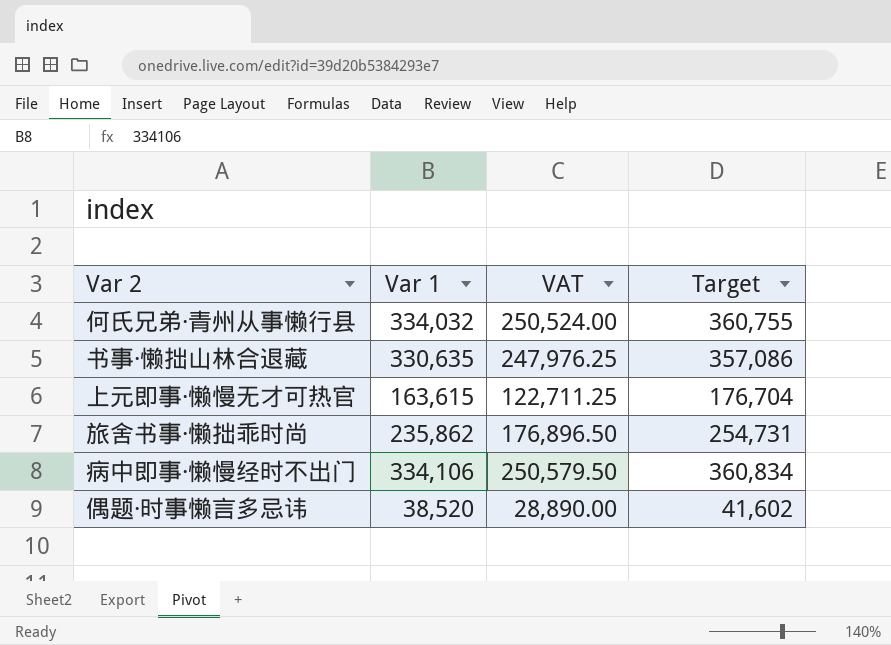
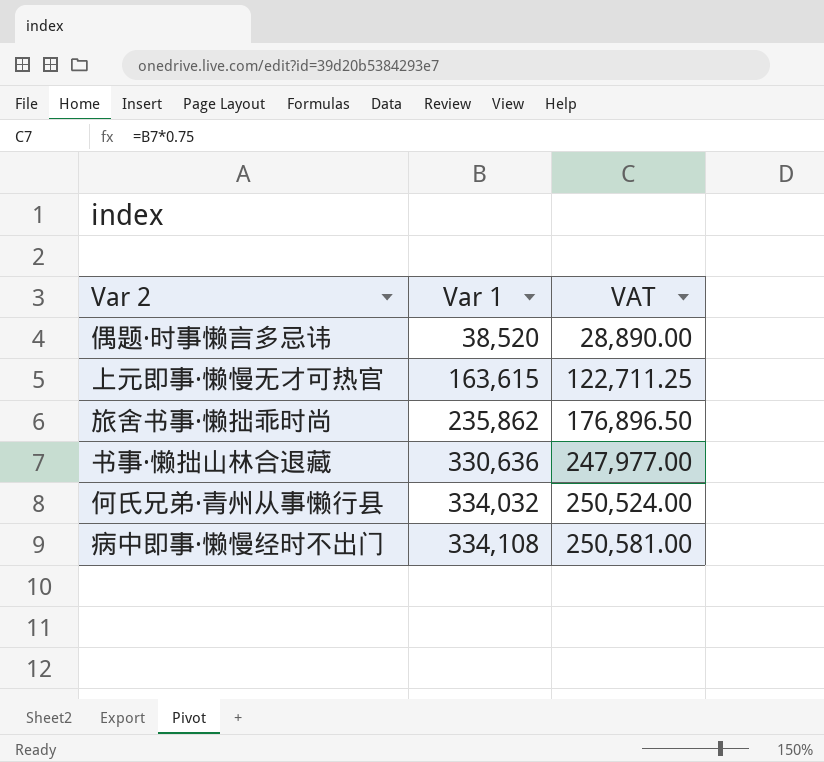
row order: none -> Var 1 ascending
column Target | formula: [Var 1] * 1.08 -> none
书事·懒拙山林合退藏 | Var 1: 330,635 -> 330,636
书事·懒拙山林合退藏 | VAT: 247,976.25 -> 247,977.00
病中即事·懒慢经时不出门 | Var 1: 334,106 -> 334,108
病中即事·懒慢经时不出门 | VAT: 250,579.50 -> 250,581.00

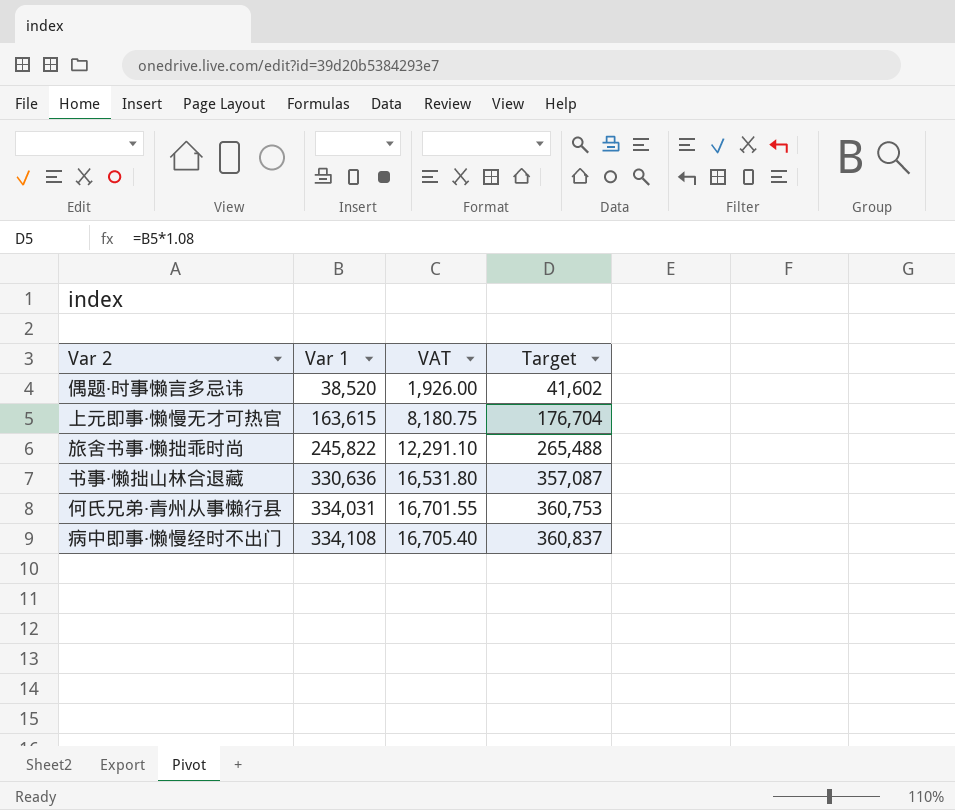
column VAT | formula: [Var 1] * 0.75 -> [Var 1] * 0.05
column Target | formula: none -> [Var 1] * 1.08
旅舍书事·懒拙乖时尚 | Var 1: 235,862 -> 245,822
何氏兄弟·青州从事懒行县 | Var 1: 334,032 -> 334,031

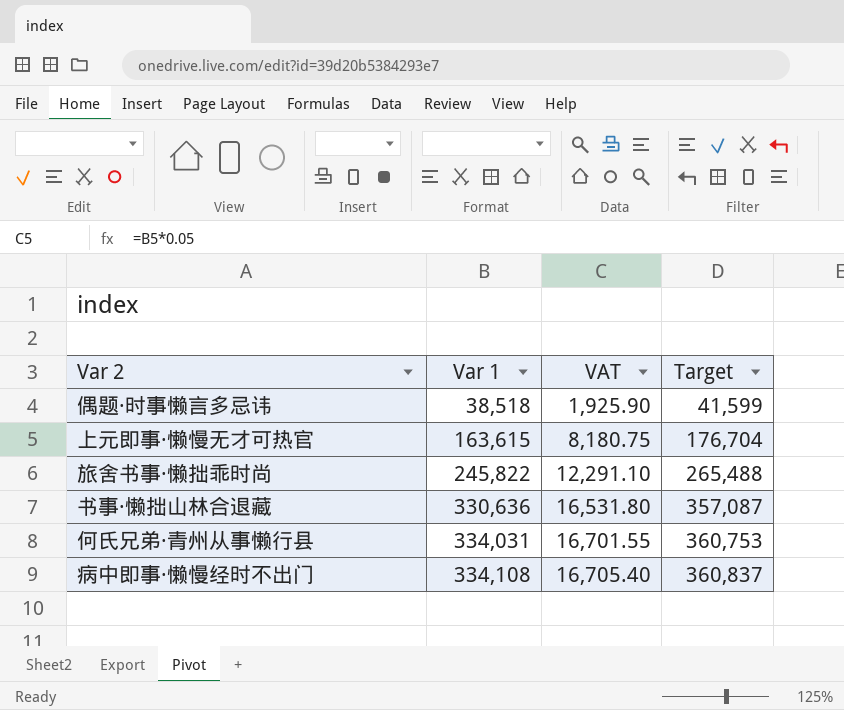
偶题·时事懒言多忌讳 | Var 1: 38,520 -> 38,518
偶题·时事懒言多忌讳 | VAT: 1,926.00 -> 1,925.90
偶题·时事懒言多忌讳 | Target: 41,602 -> 41,599

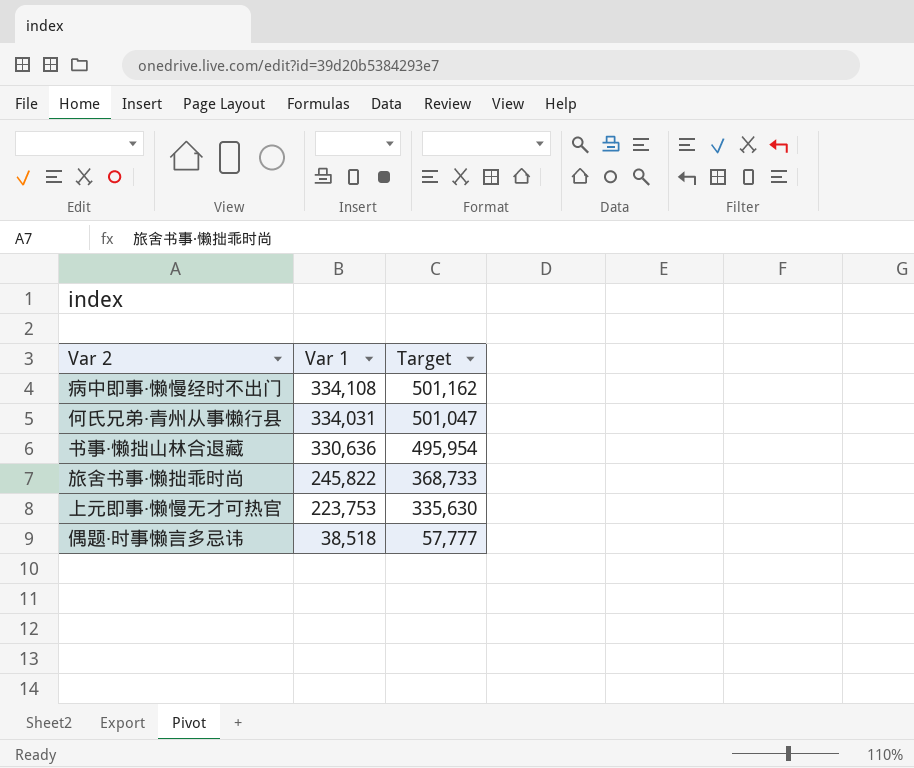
row order: Var 1 ascending -> Var 1 descending
column VAT | formula: [Var 1] * 0.05 -> none
column Target | formula: [Var 1] * 1.08 -> [Var 1] * 1.5
上元即事·懒慢无才可热官 | Var 1: 163,615 -> 223,753

